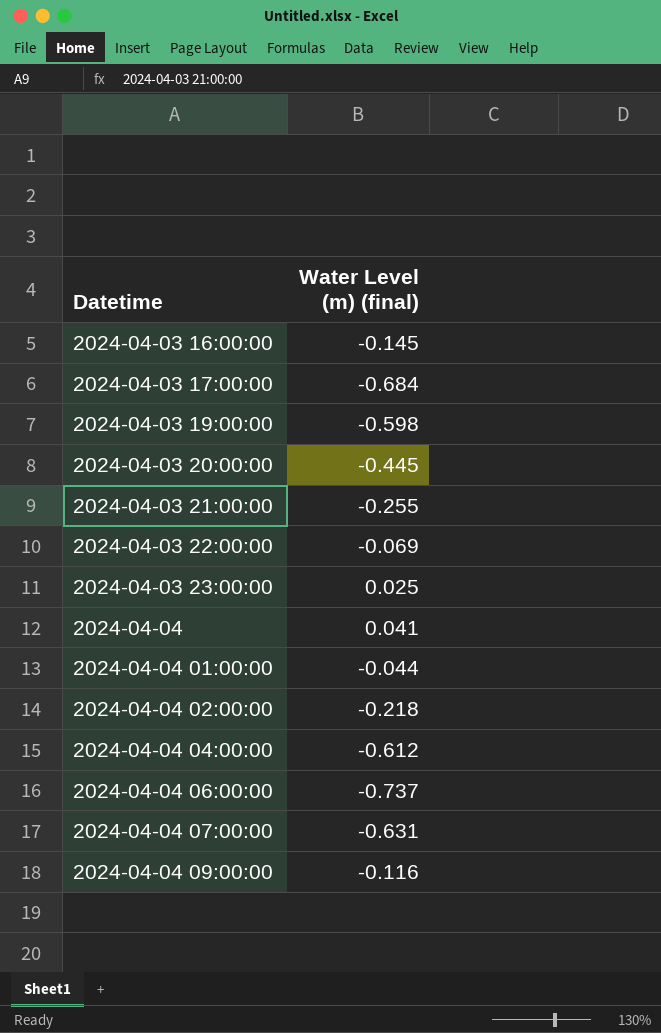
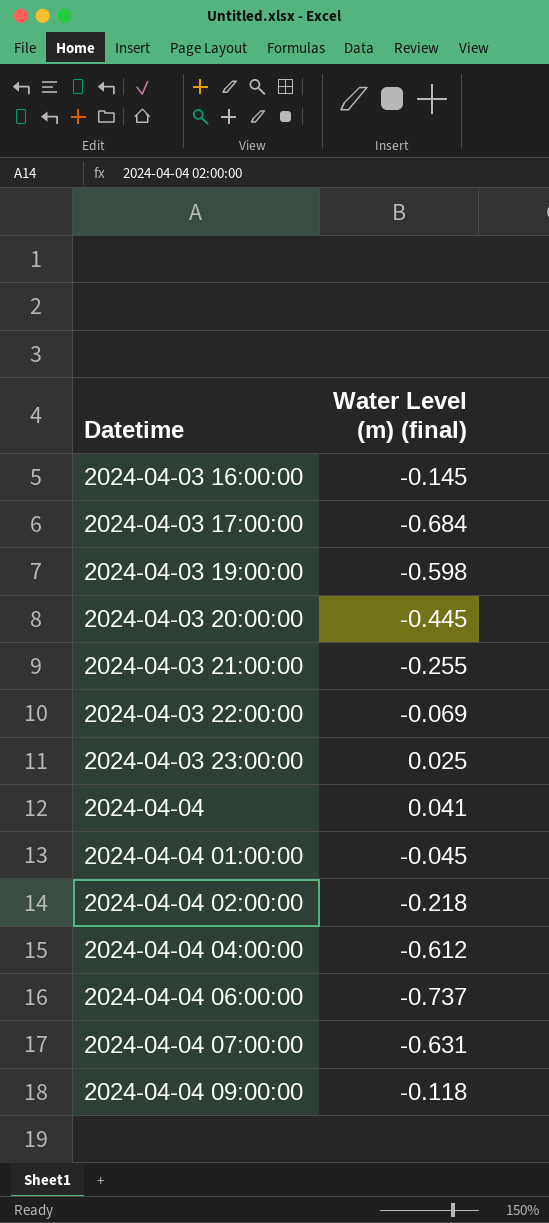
2024-04-04 01:00:00 | Water Level (m) (final): -0.044 -> -0.045
2024-04-04 09:00:00 | Water Level (m) (final): -0.116 -> -0.118

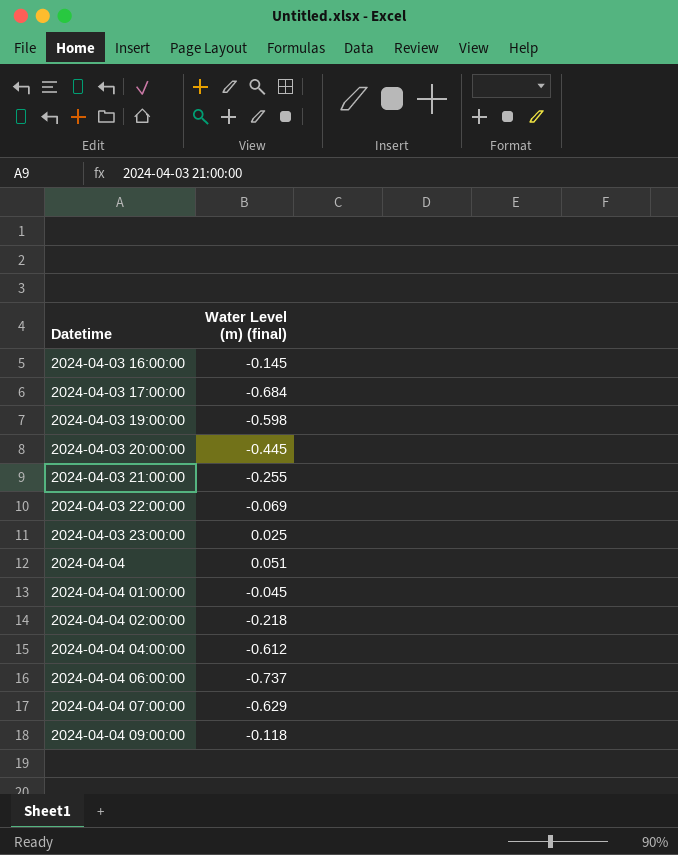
2024-04-04 | Water Level (m) (final): 0.041 -> 0.051
2024-04-04 07:00:00 | Water Level (m) (final): -0.631 -> -0.629

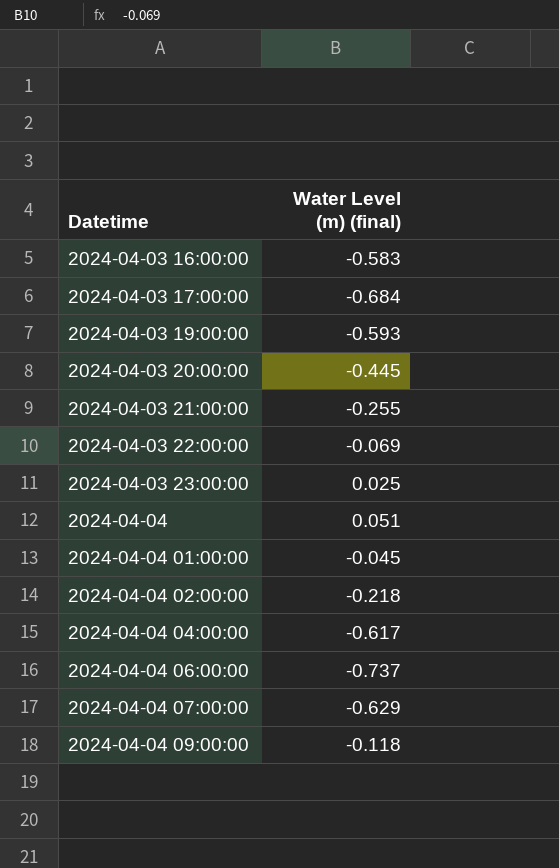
2024-04-03 16:00:00 | Water Level (m) (final): -0.145 -> -0.583
2024-04-03 19:00:00 | Water Level (m) (final): -0.598 -> -0.593
2024-04-04 04:00:00 | Water Level (m) (final): -0.612 -> -0.617

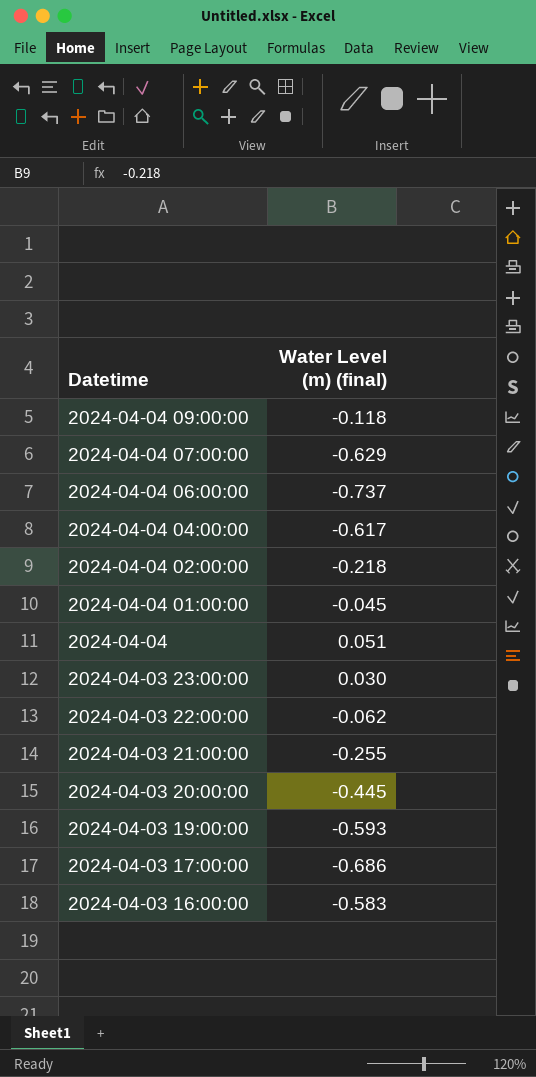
row order: Datetime ascending -> Datetime descending
2024-04-03 23:00:00 | Water Level (m) (final): 0.025 -> 0.030
2024-04-03 22:00:00 | Water Level (m) (final): -0.069 -> -0.062
2024-04-03 17:00:00 | Water Level (m) (final): -0.684 -> -0.686

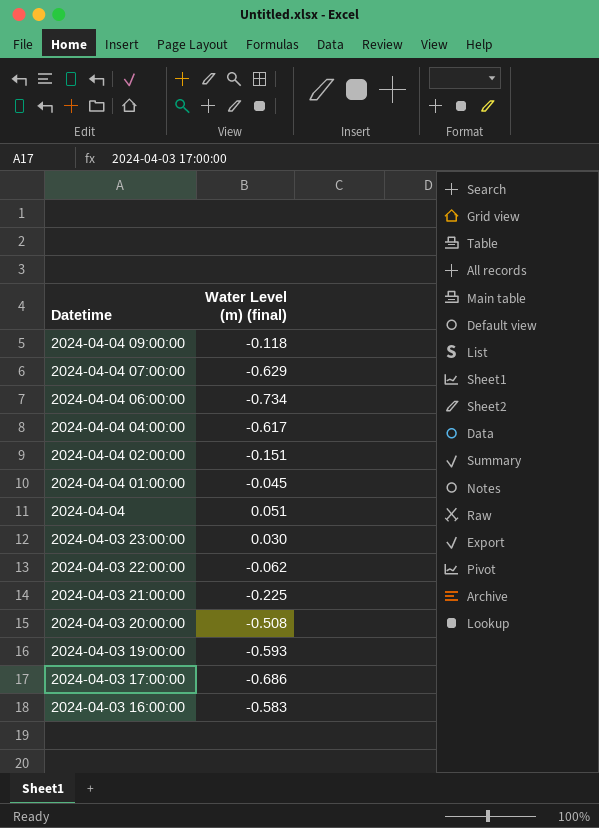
2024-04-04 06:00:00 | Water Level (m) (final): -0.737 -> -0.734
2024-04-04 02:00:00 | Water Level (m) (final): -0.218 -> -0.151
2024-04-03 21:00:00 | Water Level (m) (final): -0.255 -> -0.225
2024-04-03 20:00:00 | Water Level (m) (final): -0.445 -> -0.508

